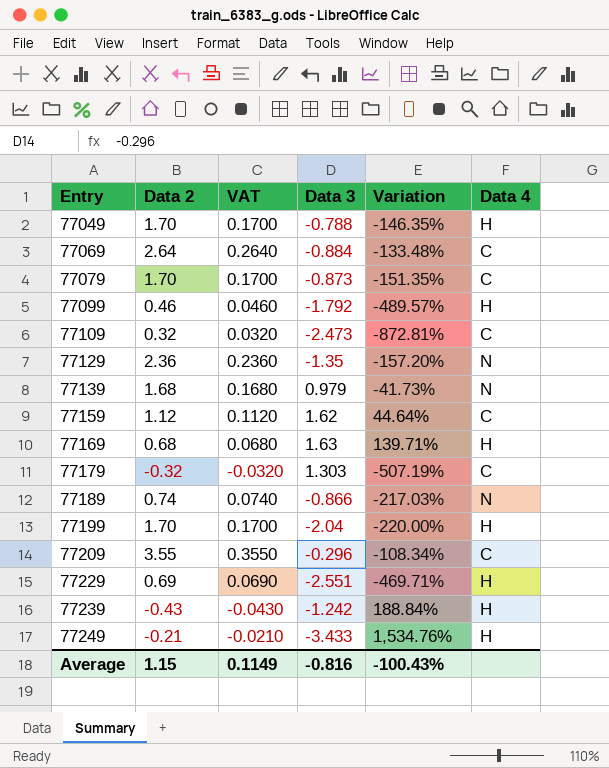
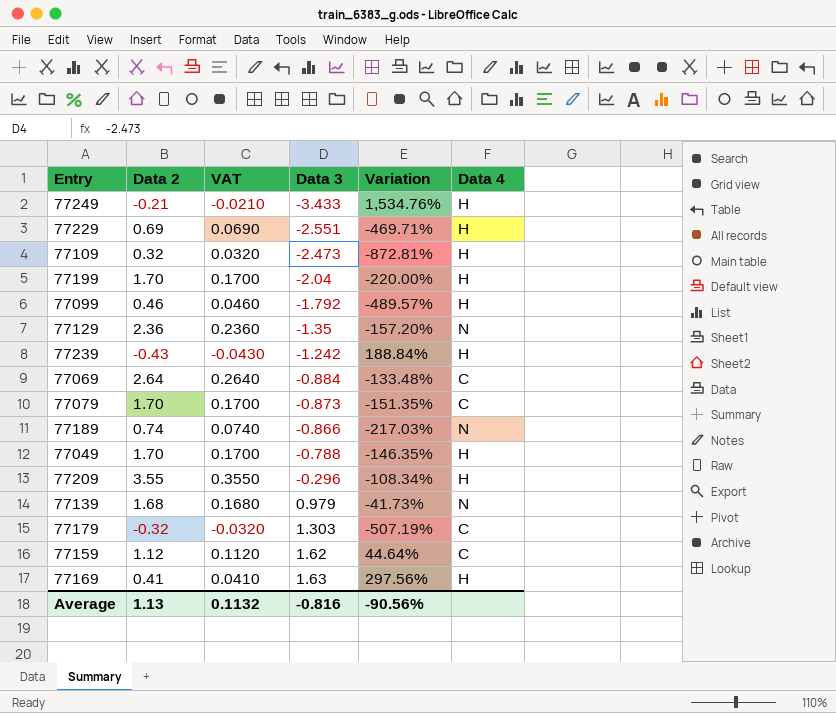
row order: Entry ascending -> Data 3 ascending
77109 | Data 4: C -> H
77209 | Data 4: C -> H
77169 | Data 2: 0.68 -> 0.41
77169 | VAT: 0.0680 -> 0.0410
77169 | Variation: 139.71% -> 297.56%
Average | Data 2: 1.15 -> 1.13
Average | VAT: 0.1149 -> 0.1132
Average | Variation: -100.43% -> -90.56%

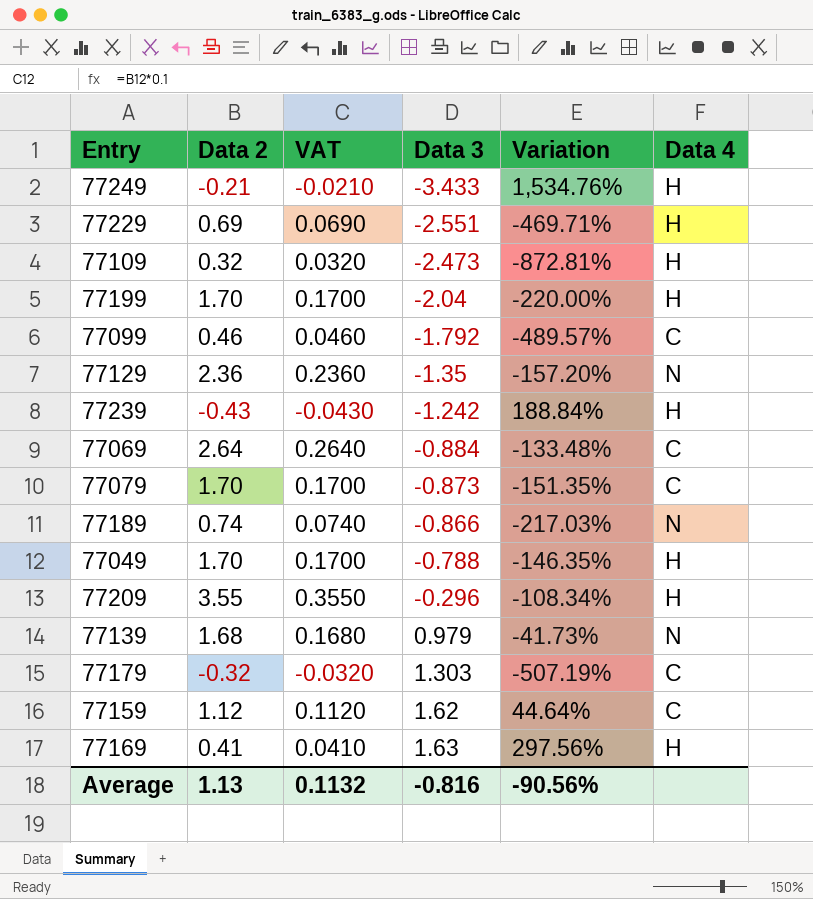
77099 | Data 4: H -> C

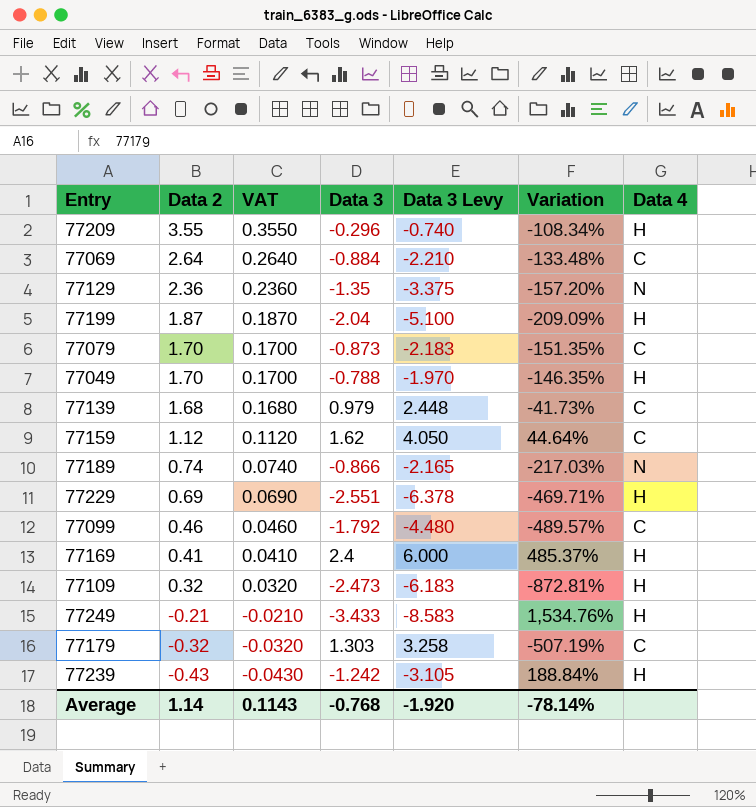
row order: Data 3 ascending -> Data 2 descending
column Data 3 Levy | formula: none -> [Data 3] * 2.5
77199 | Data 2: 1.70 -> 1.87
77199 | VAT: 0.1700 -> 0.1870
77199 | Variation: -220.00% -> -209.09%
77139 | Data 4: N -> C
77169 | Data 3: 1.63 -> 2.4
77169 | Variation: 297.56% -> 485.37%
Average | Data 2: 1.13 -> 1.14
Average | VAT: 0.1132 -> 0.1143
Average | Data 3: -0.816 -> -0.768
Average | Variation: -90.56% -> -78.14%

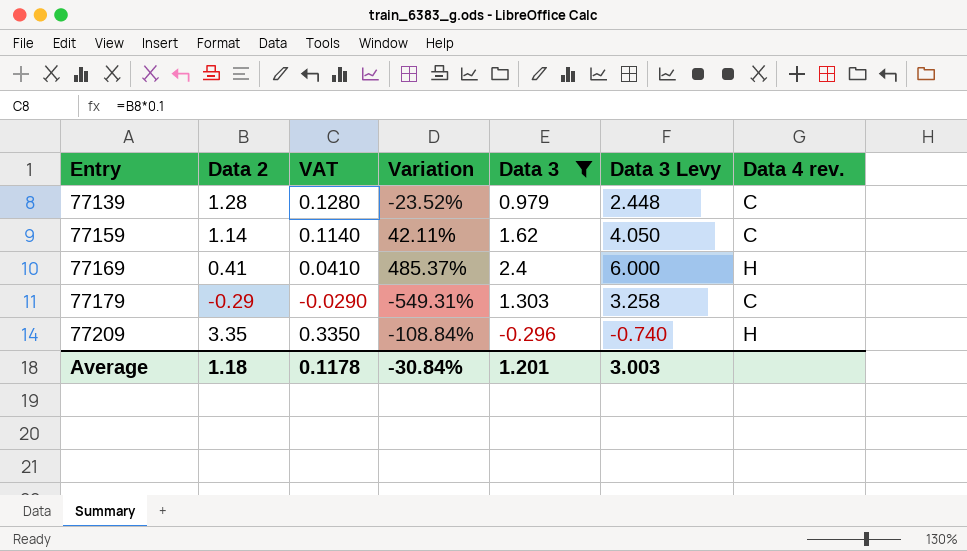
filter: none -> Data 3 >= -0.296
row order: Data 2 descending -> Entry ascending
column Variation | position: 6 -> 4
column name: Data 4 -> Data 4 rev.
77139 | Data 2: 1.68 -> 1.28
77139 | VAT: 0.1680 -> 0.1280
77139 | Variation: -41.73% -> -23.52%
77159 | Data 2: 1.12 -> 1.14
77159 | VAT: 0.1120 -> 0.1140
77159 | Variation: 44.64% -> 42.11%
77179 | Data 2: -0.32 -> -0.29
77179 | VAT: -0.0320 -> -0.0290
77179 | Variation: -507.19% -> -549.31%
77209 | Data 2: 3.55 -> 3.35
77209 | VAT: 0.3550 -> 0.3350
77209 | Variation: -108.34% -> -108.84%
Average | Data 2: 1.14 -> 1.18
Average | VAT: 0.1143 -> 0.1178
Average | Variation: -78.14% -> -30.84%
Average | Data 3: -0.768 -> 1.201
Average | Data 3 Levy: -1.920 -> 3.003

